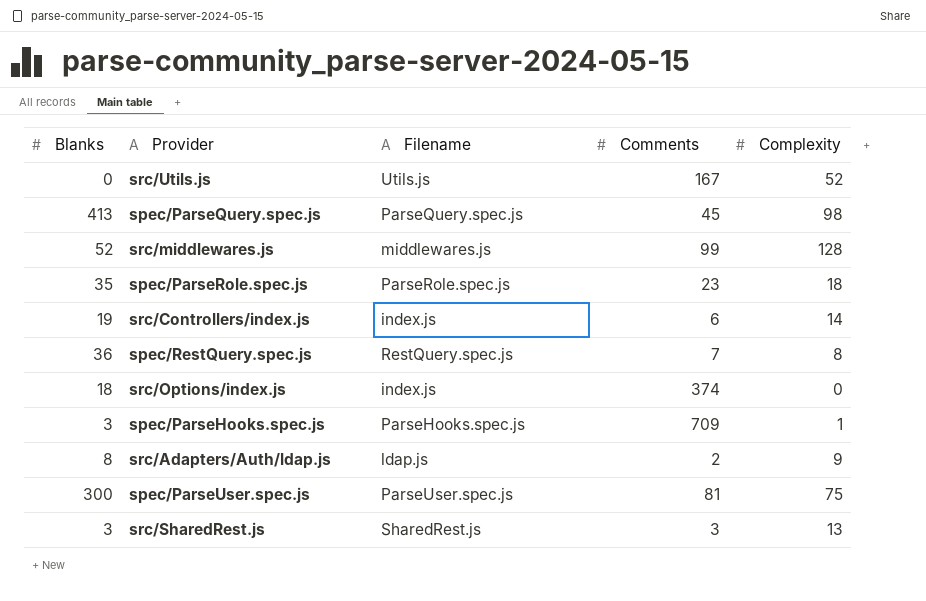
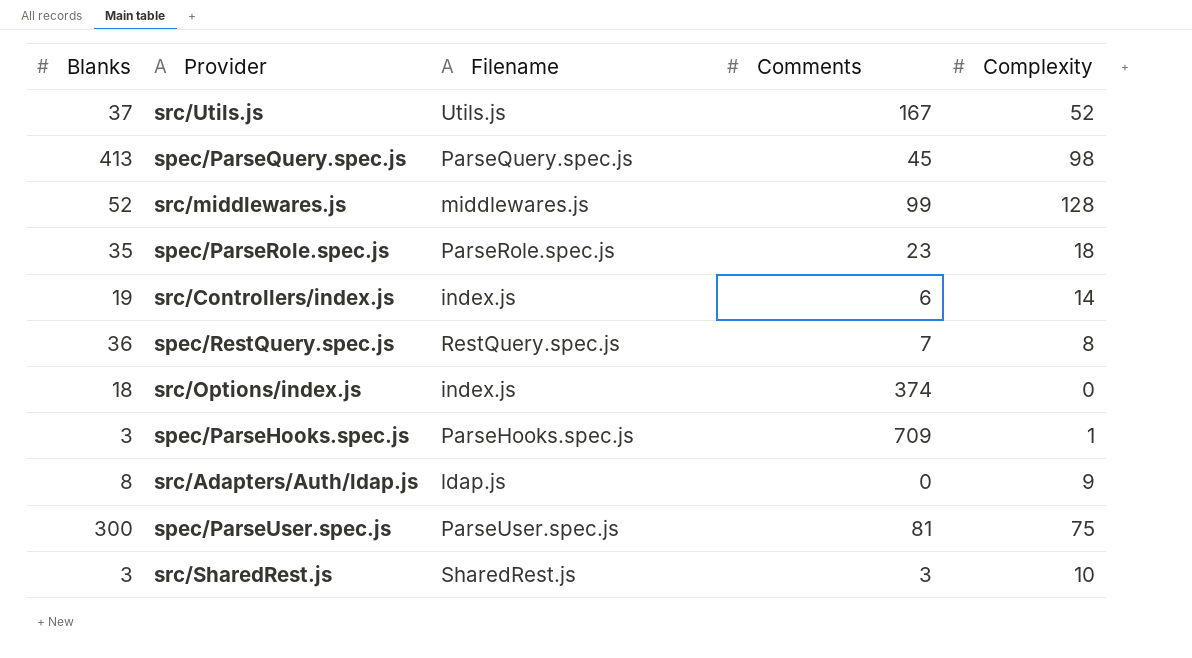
src/Utils.js | Blanks: 0 -> 37
src/Adapters/Auth/ldap.js | Comments: 2 -> 0
src/SharedRest.js | Complexity: 13 -> 10

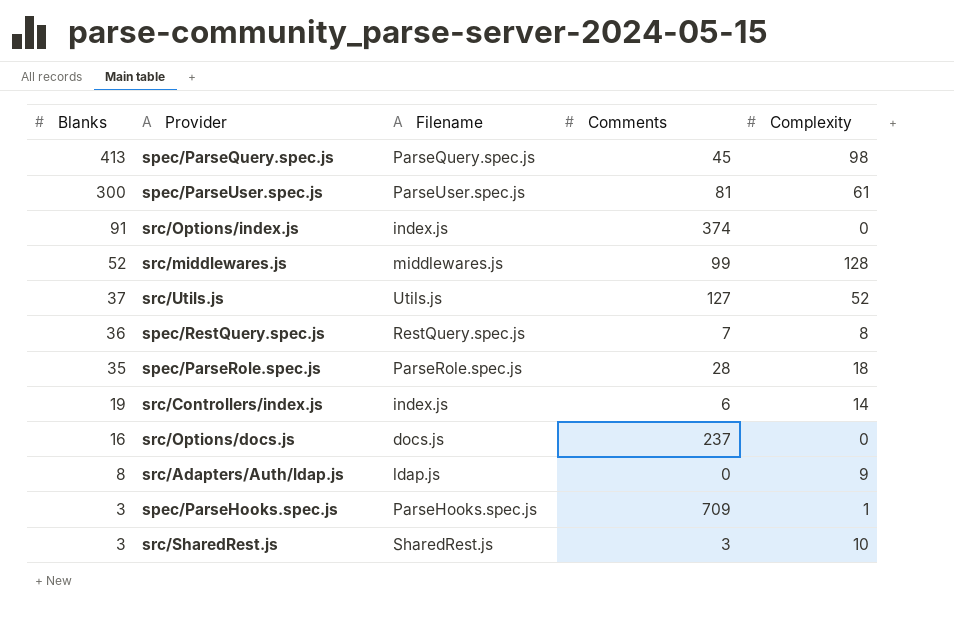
row order: none -> Blanks descending
spec/ParseUser.spec.js | Complexity: 75 -> 61
src/Options/index.js | Blanks: 18 -> 91
src/Utils.js | Comments: 167 -> 127
spec/ParseRole.spec.js | Comments: 23 -> 28
row src/Options/docs.js: none -> 16 | docs.js | 237 | 0

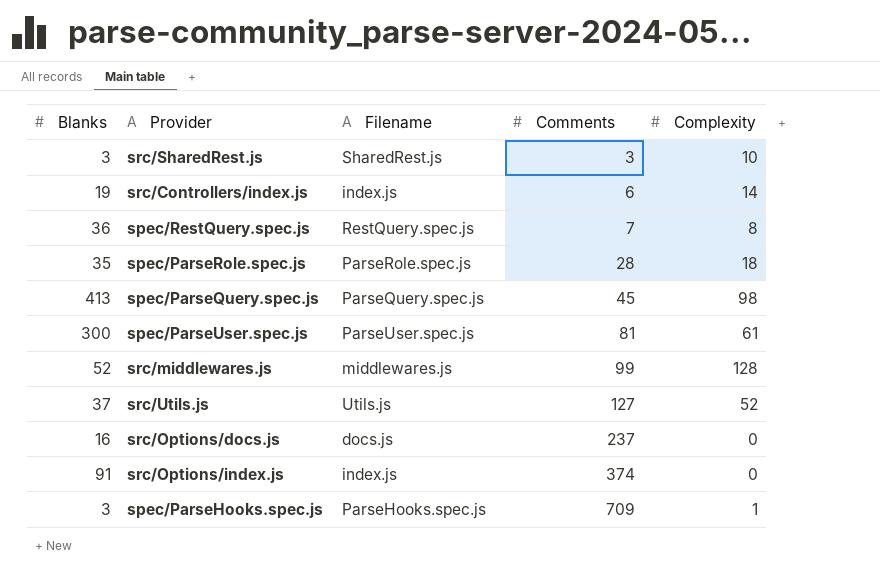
row order: Blanks descending -> Comments ascending
row src/Adapters/Auth/ldap.js: 8 | ldap.js | 0 | 9 -> none

